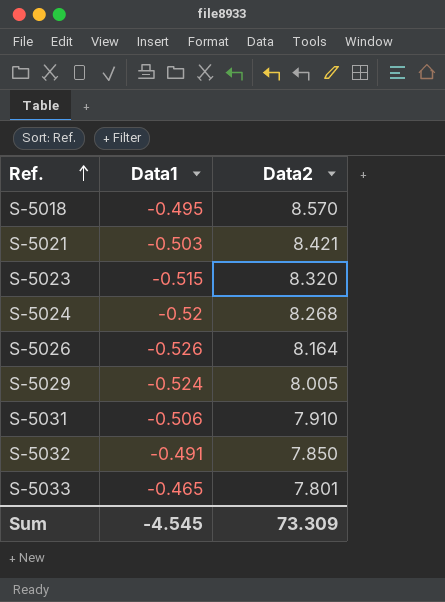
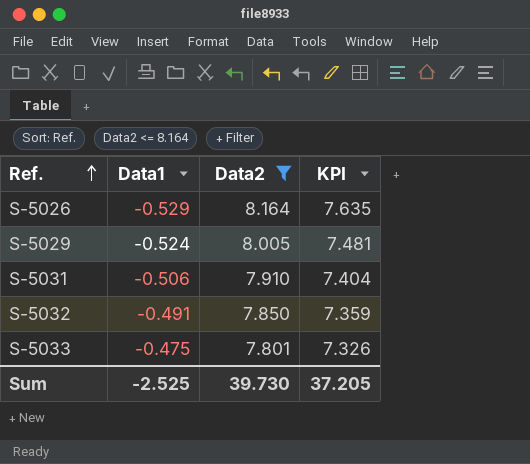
filter: none -> Data2 <= 8.164
column KPI | formula: none -> [Data1] + [Data2]
S-5026 | Data1: -0.526 -> -0.529
S-5033 | Data1: -0.465 -> -0.475
Sum | Data1: -4.545 -> -2.525
Sum | Data2: 73.309 -> 39.730

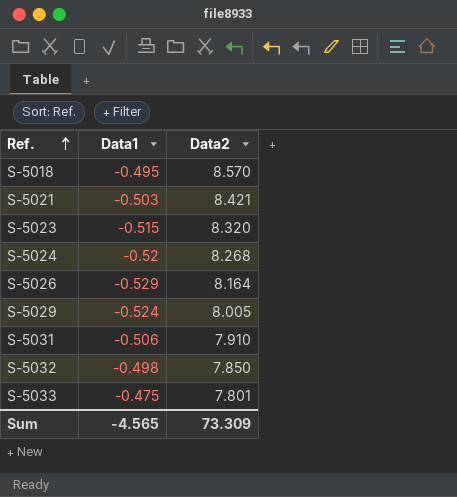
filter: Data2 <= 8.164 -> none
column KPI | formula: [Data1] + [Data2] -> none
S-5032 | Data1: -0.491 -> -0.498
Sum | Data1: -2.525 -> -4.565
Sum | Data2: 39.730 -> 73.309

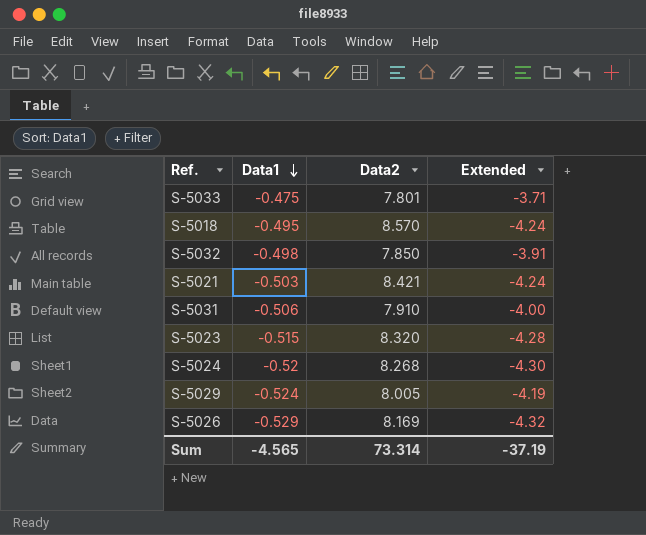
row order: Ref. ascending -> Data1 descending
column Extended | formula: none -> [Data1] * [Data2]
S-5026 | Data2: 8.164 -> 8.169
Sum | Data2: 73.309 -> 73.314

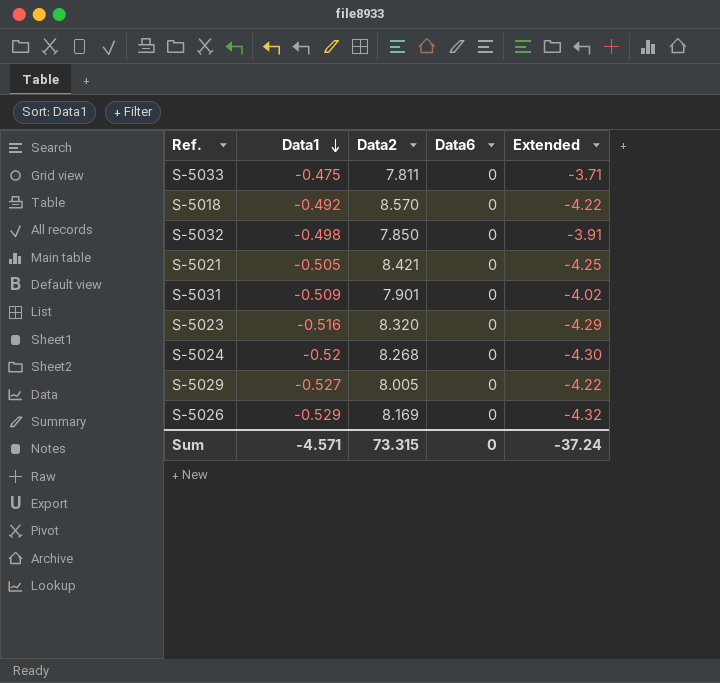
column Data6 | position: none -> 4
S-5033 | Data2: 7.801 -> 7.811
S-5018 | Data1: -0.495 -> -0.492
S-5018 | Extended: -4.24 -> -4.22
S-5021 | Data1: -0.503 -> -0.505
S-5021 | Extended: -4.24 -> -4.25
S-5031 | Data1: -0.506 -> -0.509
S-5031 | Data2: 7.910 -> 7.901
S-5031 | Extended: -4.00 -> -4.02
S-5023 | Data1: -0.515 -> -0.516
S-5023 | Extended: -4.28 -> -4.29
S-5029 | Data1: -0.524 -> -0.527
S-5029 | Extended: -4.19 -> -4.22
Sum | Data1: -4.565 -> -4.571
Sum | Data2: 73.314 -> 73.315
Sum | Extended: -37.19 -> -37.24

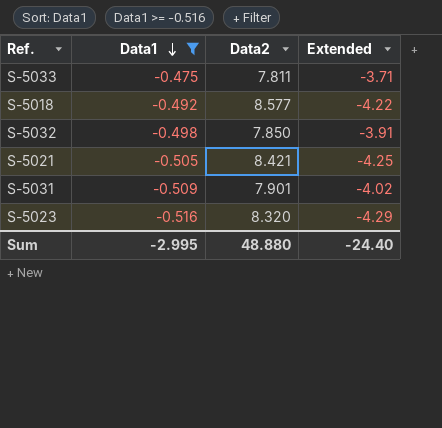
filter: none -> Data1 >= -0.516
column Data6 | position: 4 -> none
S-5018 | Data2: 8.570 -> 8.577
Sum | Data1: -4.571 -> -2.995
Sum | Data2: 73.315 -> 48.880
Sum | Extended: -37.24 -> -24.40

